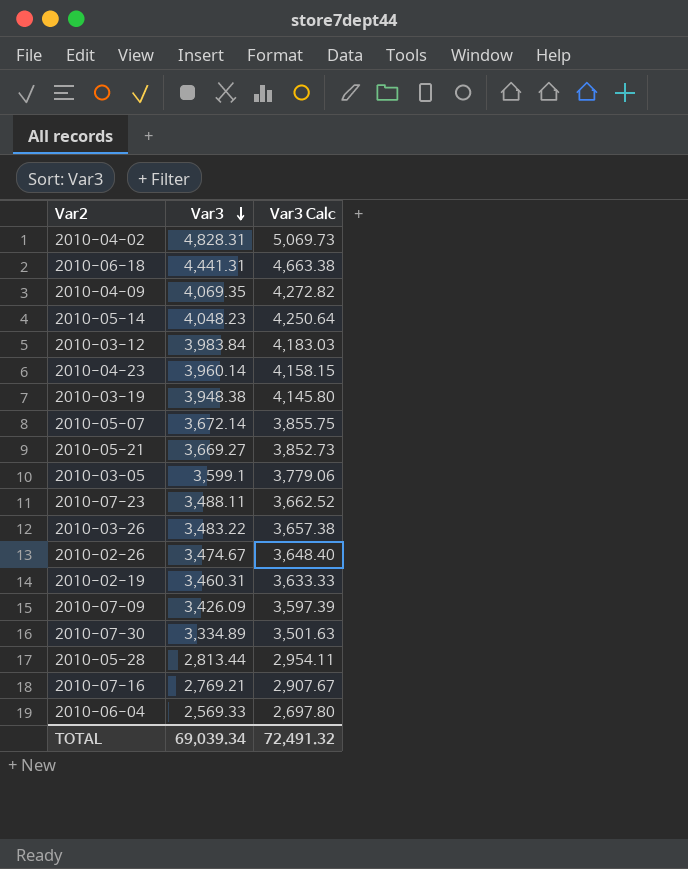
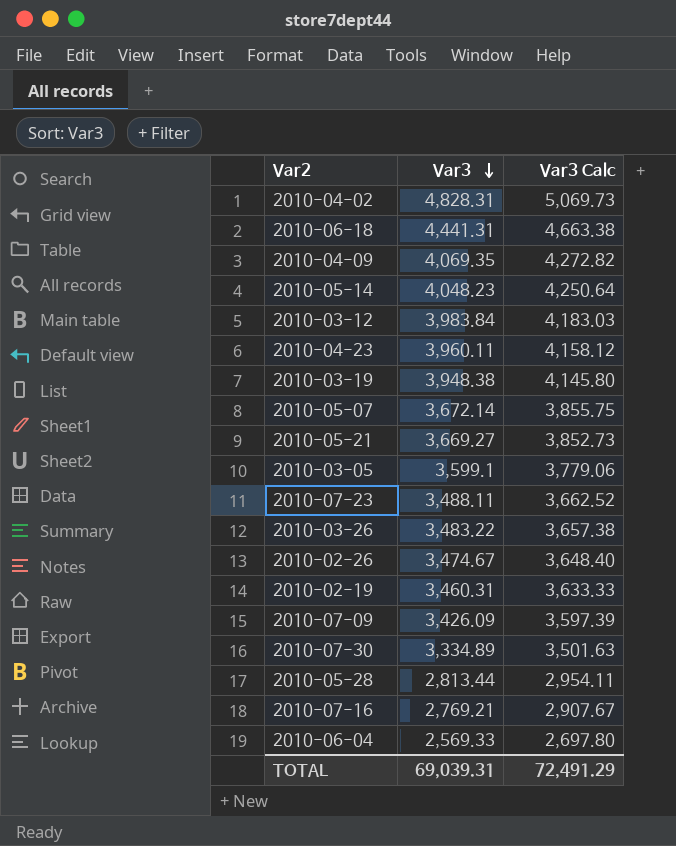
2010-04-23 | Var3: 3,960.14 -> 3,960.11
2010-04-23 | Var3 Calc: 4,158.15 -> 4,158.12
TOTAL | Var3: 69,039.34 -> 69,039.31
TOTAL | Var3 Calc: 72,491.32 -> 72,491.29

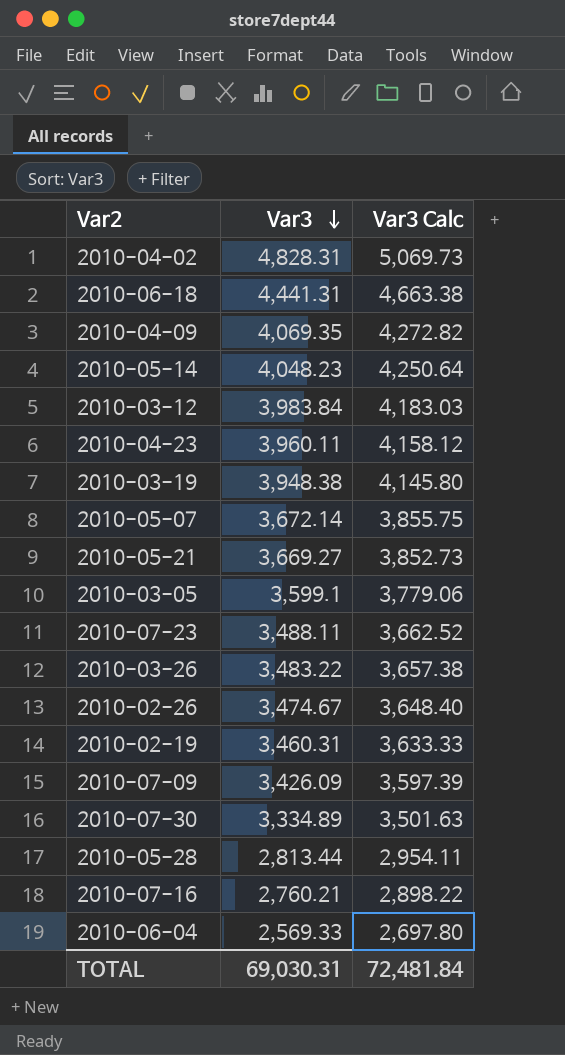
2010-07-16 | Var3: 2,769.21 -> 2,760.21
2010-07-16 | Var3 Calc: 2,907.67 -> 2,898.22
TOTAL | Var3: 69,039.31 -> 69,030.31
TOTAL | Var3 Calc: 72,491.29 -> 72,481.84

